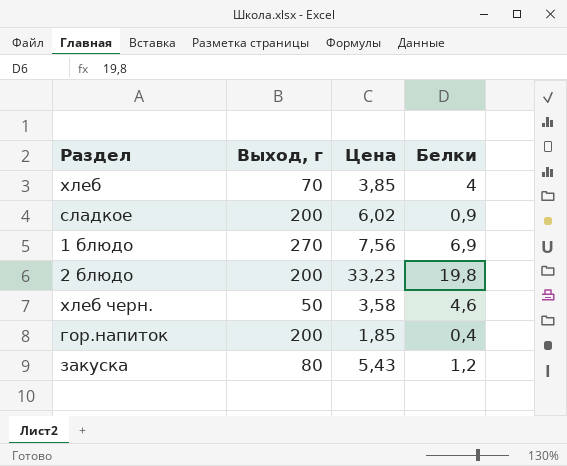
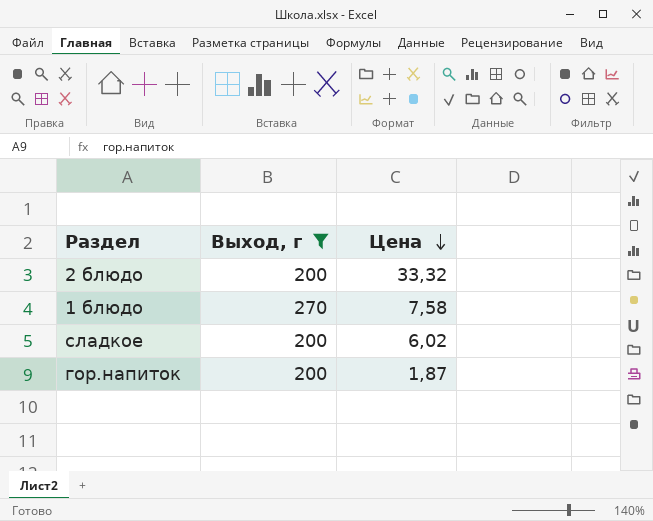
filter: none -> Выход, г >= 200
row order: none -> Цена descending
column Белки | position: 4 -> none
2 блюдо | Цена: 33,23 -> 33,32
1 блюдо | Цена: 7,56 -> 7,58
гор.напиток | Цена: 1,85 -> 1,87

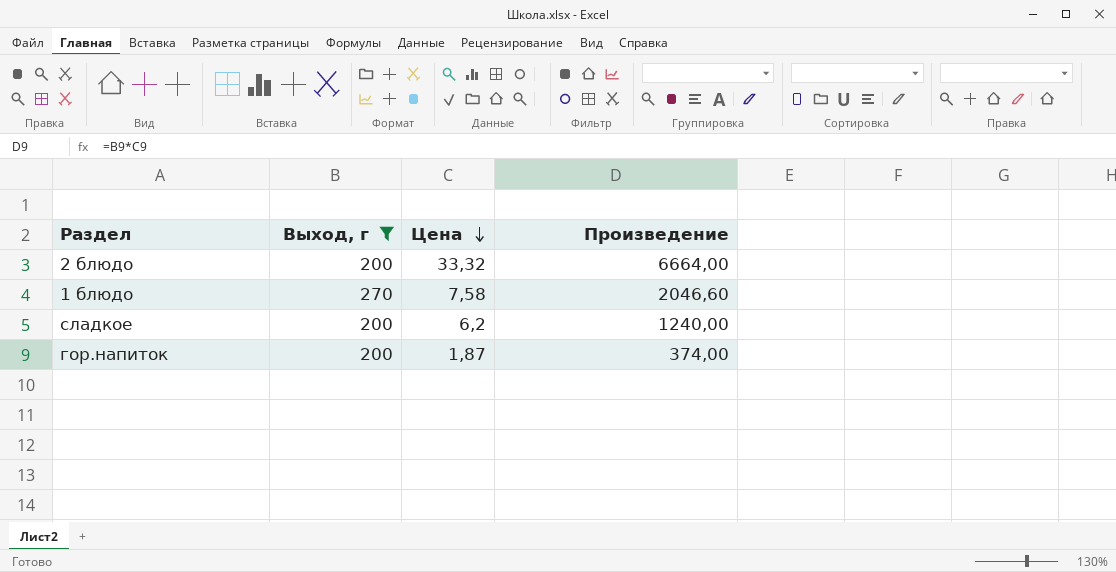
column Произведение | formula: none -> [Выход, г] * [Цена]
сладкое | Цена: 6,02 -> 6,2

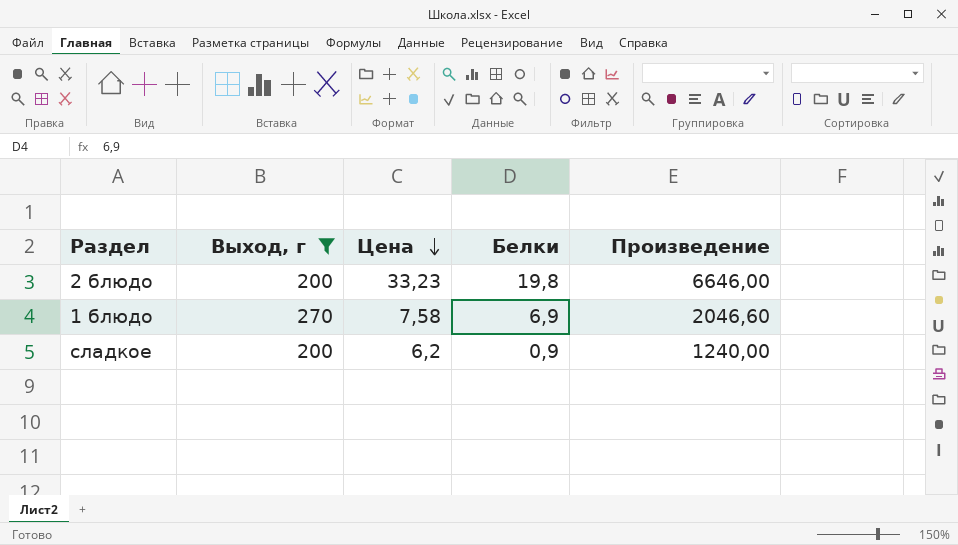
column Белки | position: none -> 4
row гор.напиток: 200 | 1,87 | 374,00 -> none
2 блюдо | Цена: 33,32 -> 33,23
2 блюдо | Произведение: 6664,00 -> 6646,00

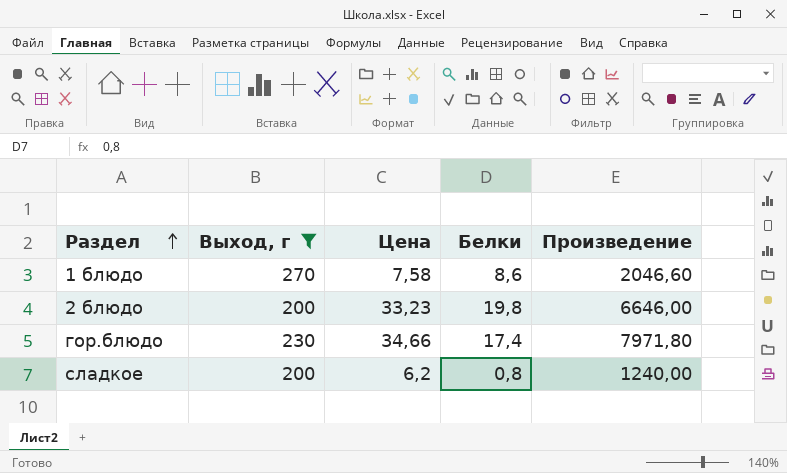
row order: Цена descending -> Раздел ascending
1 блюдо | Белки: 6,9 -> 8,6
row гор.блюдо: none -> 230 | 34,66 | 17,4 | 7971,80
сладкое | Белки: 0,9 -> 0,8

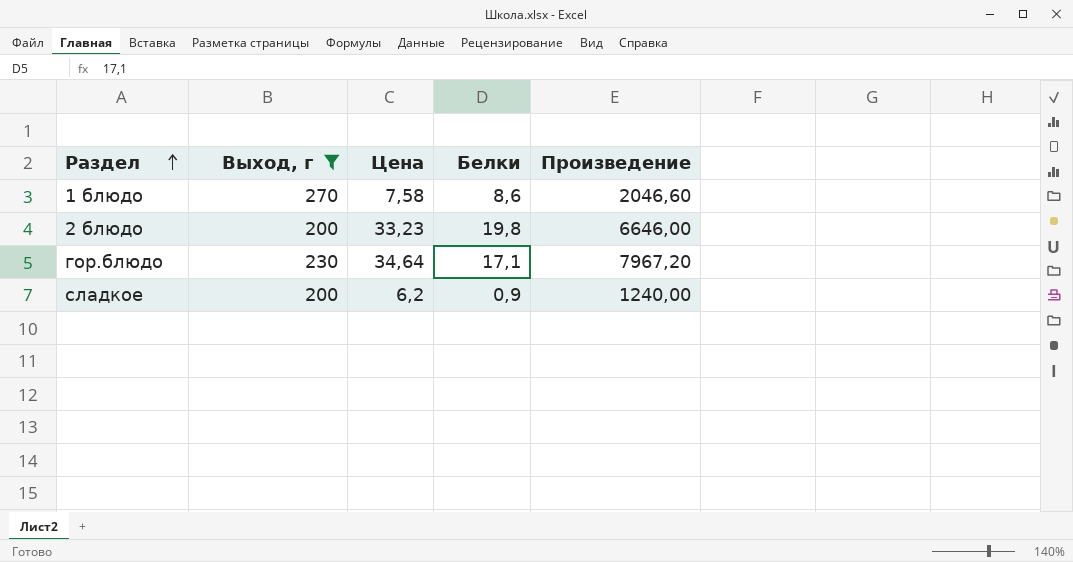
гор.блюдо | Цена: 34,66 -> 34,64
гор.блюдо | Белки: 17,4 -> 17,1
гор.блюдо | Произведение: 7971,80 -> 7967,20
сладкое | Белки: 0,8 -> 0,9

